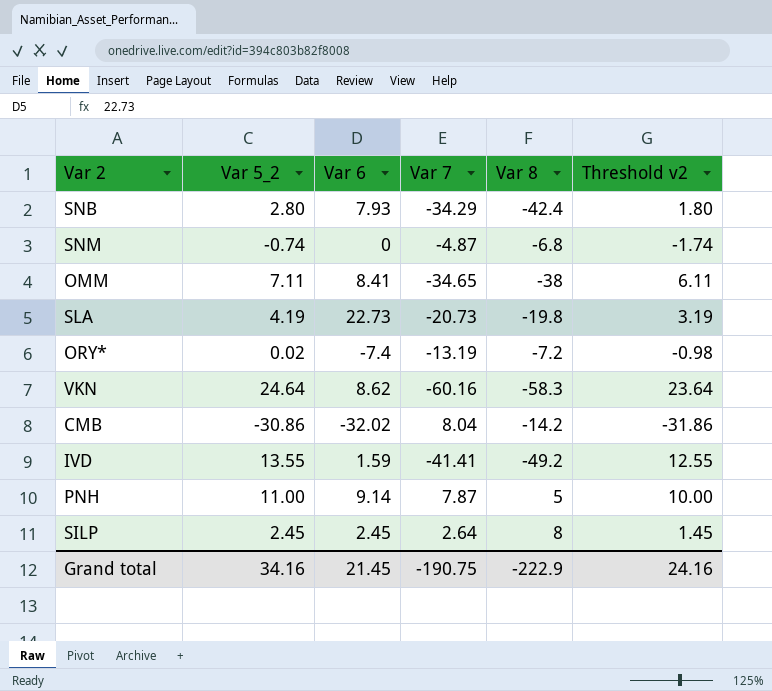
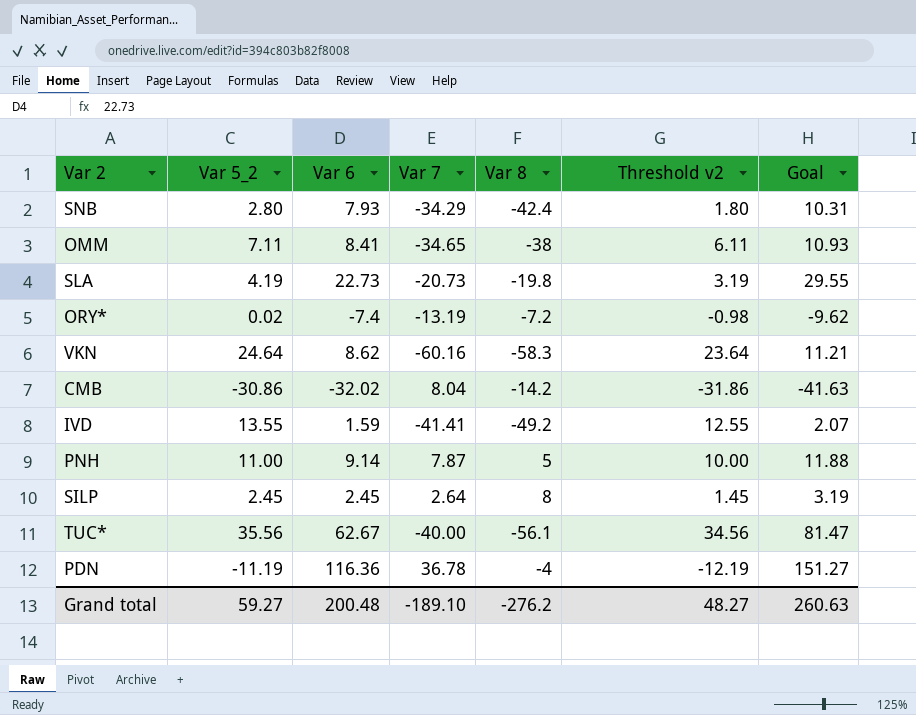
column Goal | formula: none -> [Var 6] * 1.3
row SNM: -0.74 | 0 | -4.87 | -6.8 | -1.74 -> none
row TUC*: none -> 35.56 | 62.67 | -40.00 | -56.1 | 34.56 | 81.47
row PDN: none -> -11.19 | 116.36 | 36.78 | -4 | -12.19 | 151.27
Grand total | Var 5_2: 34.16 -> 59.27
Grand total | Var 6: 21.45 -> 200.48
Grand total | Var 7: -190.75 -> -189.10
Grand total | Var 8: -222.9 -> -276.2
Grand total | Threshold v2: 24.16 -> 48.27

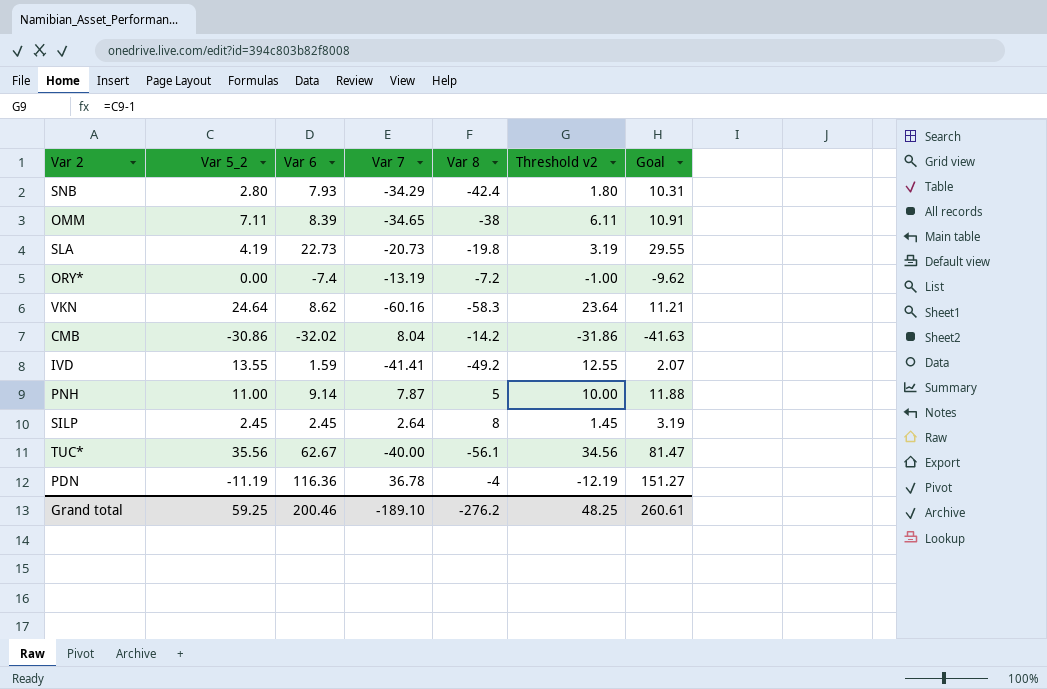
OMM | Var 6: 8.41 -> 8.39
OMM | Goal: 10.93 -> 10.91
ORY* | Var 5_2: 0.02 -> 0.00
ORY* | Threshold v2: -0.98 -> -1.00
Grand total | Var 5_2: 59.27 -> 59.25
Grand total | Var 6: 200.48 -> 200.46
Grand total | Threshold v2: 48.27 -> 48.25
Grand total | Goal: 260.63 -> 260.61

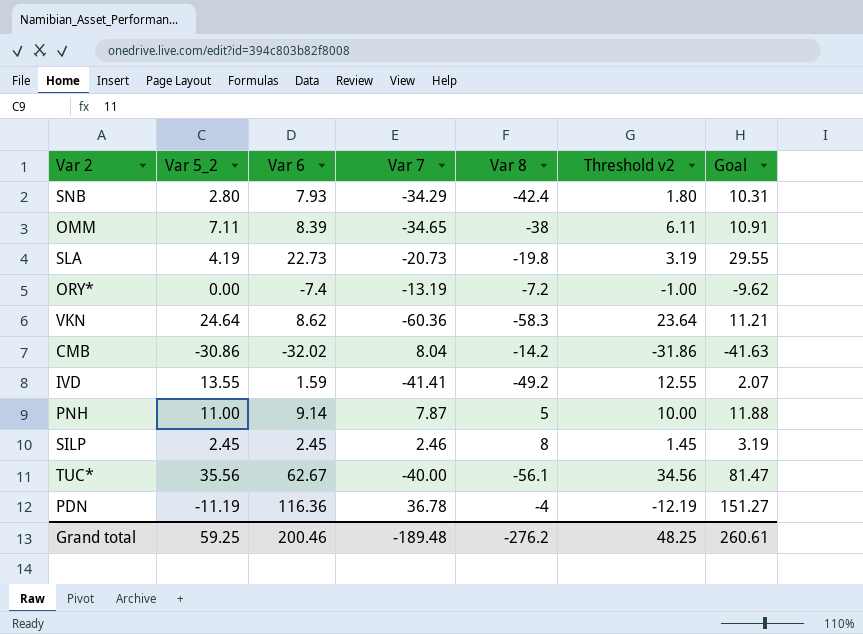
VKN | Var 7: -60.16 -> -60.36
SILP | Var 7: 2.64 -> 2.46
Grand total | Var 7: -189.10 -> -189.48

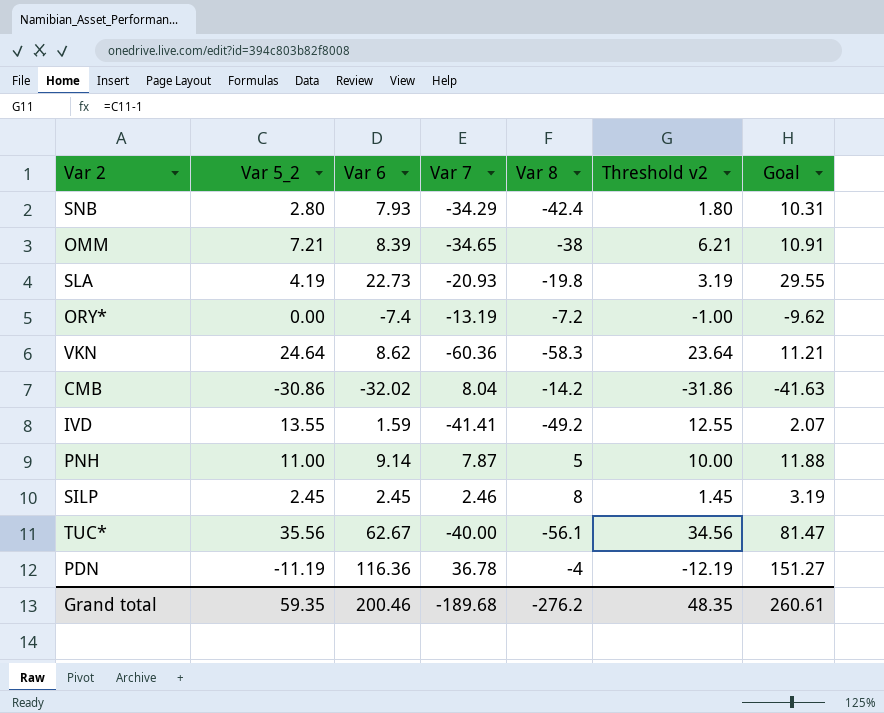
OMM | Var 5_2: 7.11 -> 7.21
OMM | Threshold v2: 6.11 -> 6.21
SLA | Var 7: -20.73 -> -20.93
Grand total | Var 5_2: 59.25 -> 59.35
Grand total | Var 7: -189.48 -> -189.68
Grand total | Threshold v2: 48.25 -> 48.35

